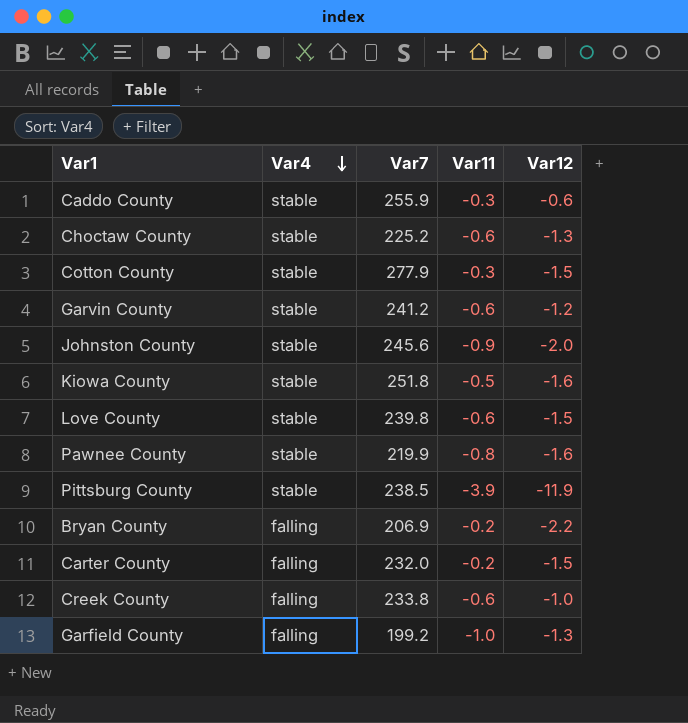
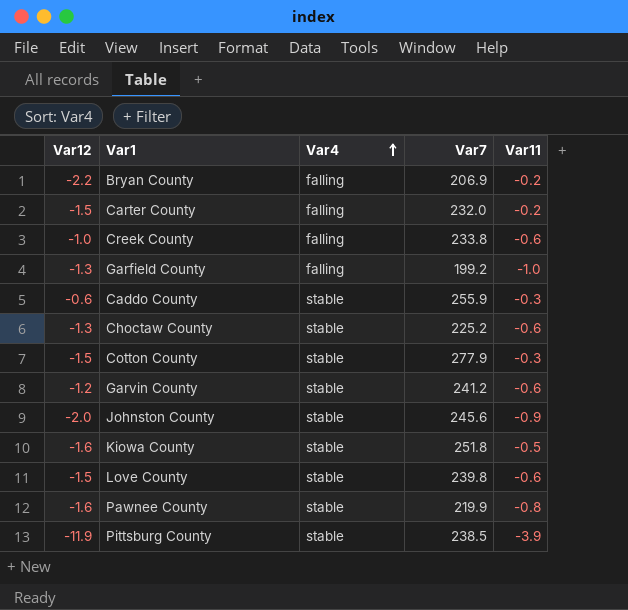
row order: Var4 descending -> Var4 ascending
column Var12 | position: 5 -> 1

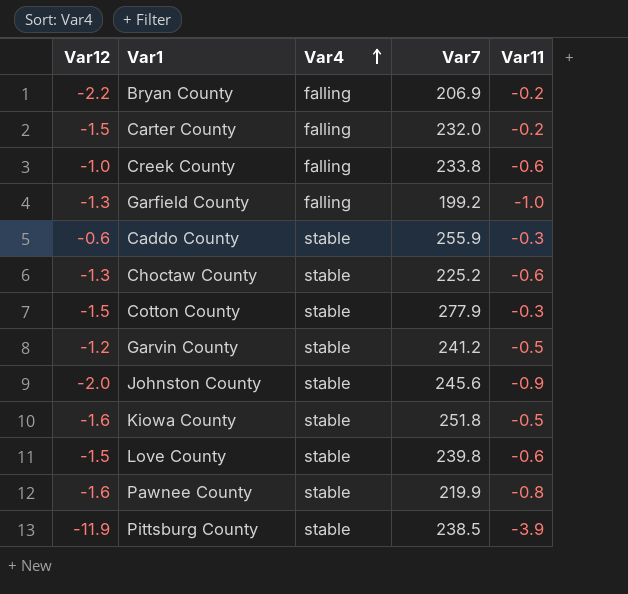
Garvin County | Var11: -0.6 -> -0.5

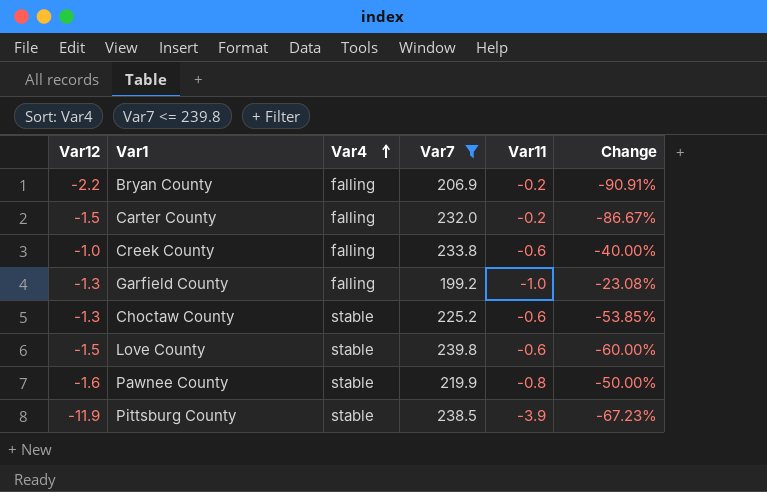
filter: none -> Var7 <= 239.8
column Change | formula: none -> ([Var11] - [Var12]) / [Var12]

